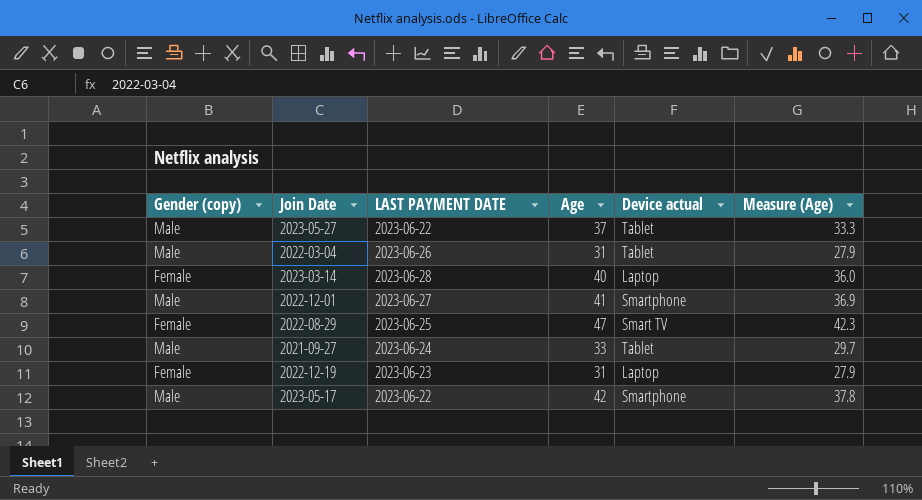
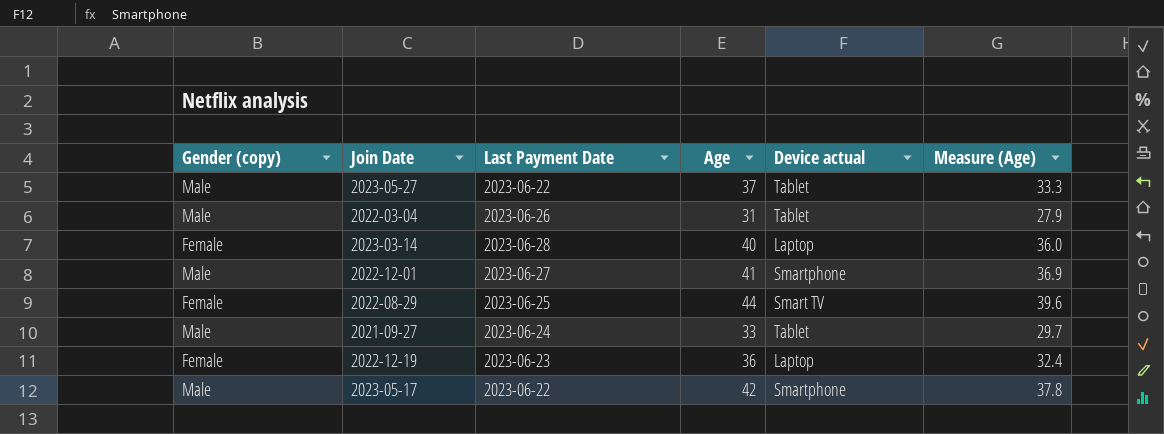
column name: LAST PAYMENT DATE -> Last Payment Date
2022-08-29 | Age: 47 -> 44
2022-08-29 | Measure (Age): 42.3 -> 39.6
2022-12-19 | Age: 31 -> 36
2022-12-19 | Measure (Age): 27.9 -> 32.4

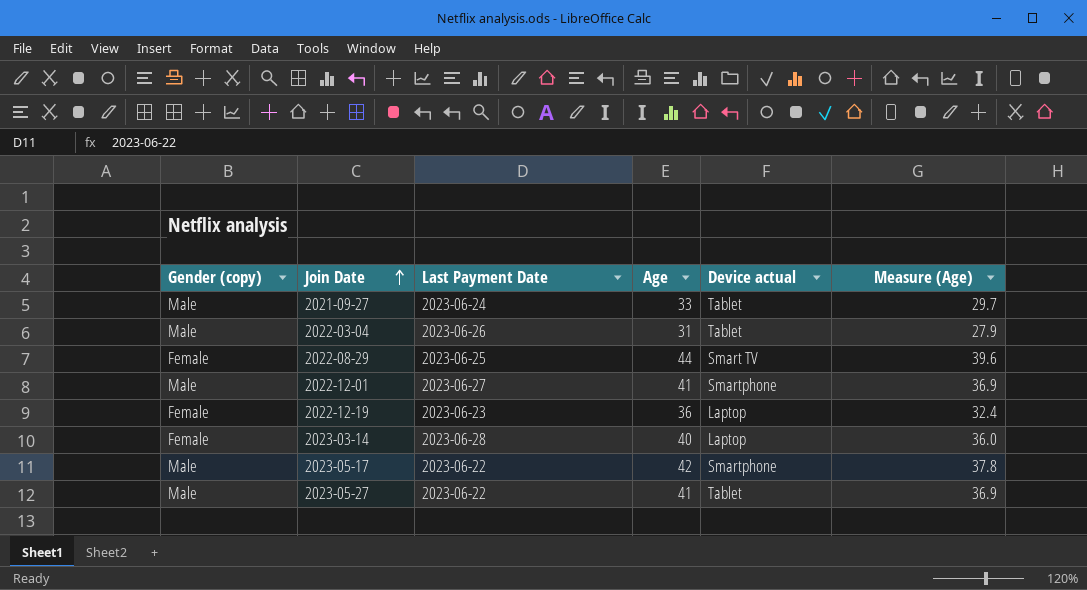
row order: none -> Join Date ascending
2023-05-27 | Age: 37 -> 41
2023-05-27 | Measure (Age): 33.3 -> 36.9

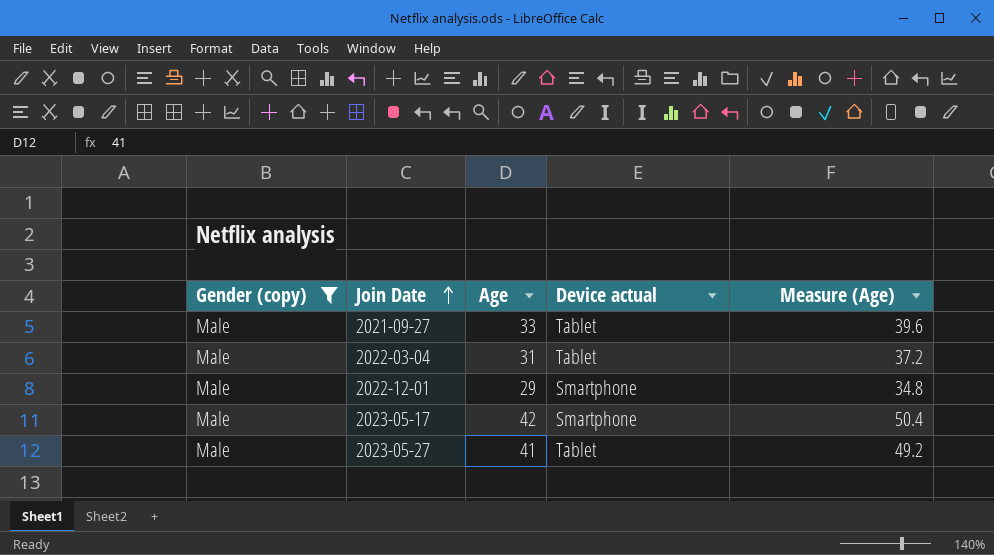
filter: none -> Gender (copy) = Male
column Last Payment Date | position: 3 -> none
column Measure (Age) | formula: [Age] * 0.9 -> [Age] * 1.2
2022-12-01 | Age: 41 -> 29

